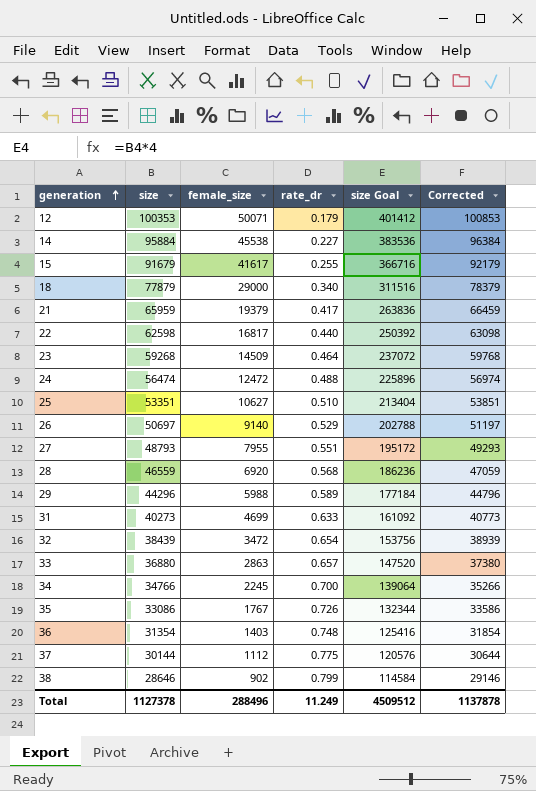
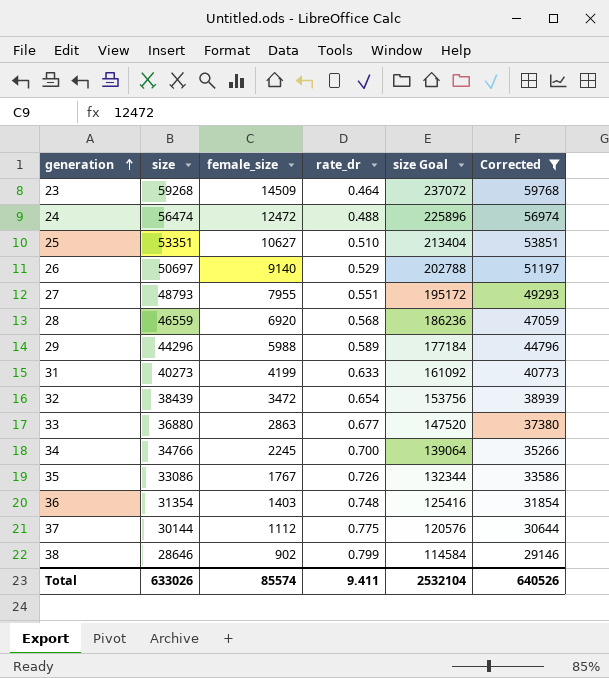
filter: none -> Corrected <= 59768
31 | female_size: 4699 -> 4199
33 | rate_dr: 0.657 -> 0.677
Total | size: 1127378 -> 633026
Total | female_size: 288496 -> 85574
Total | rate_dr: 11.249 -> 9.411
Total | size Goal: 4509512 -> 2532104
Total | Corrected: 1137878 -> 640526

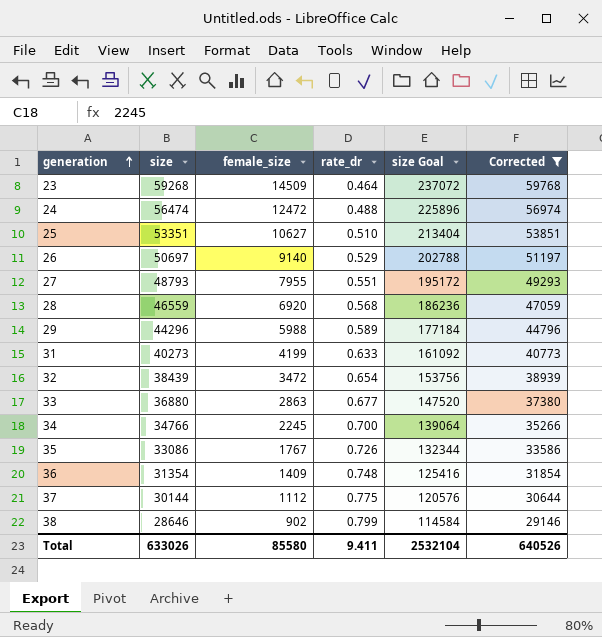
36 | female_size: 1403 -> 1409
Total | female_size: 85574 -> 85580

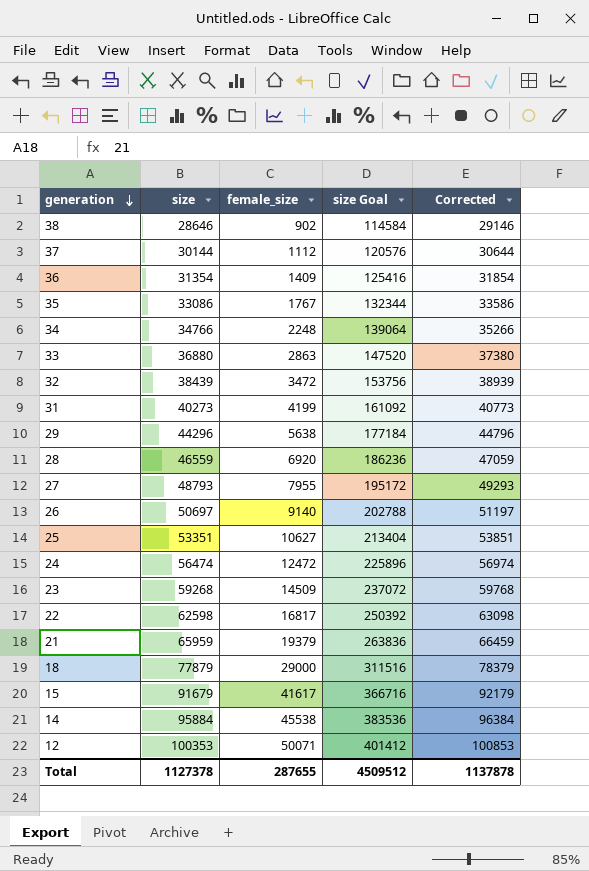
filter: Corrected <= 59768 -> none
row order: generation ascending -> generation descending
column rate_dr | position: 4 -> none
34 | female_size: 2245 -> 2248
29 | female_size: 5988 -> 5638
Total | size: 633026 -> 1127378
Total | female_size: 85580 -> 287655
Total | size Goal: 2532104 -> 4509512
Total | Corrected: 640526 -> 1137878

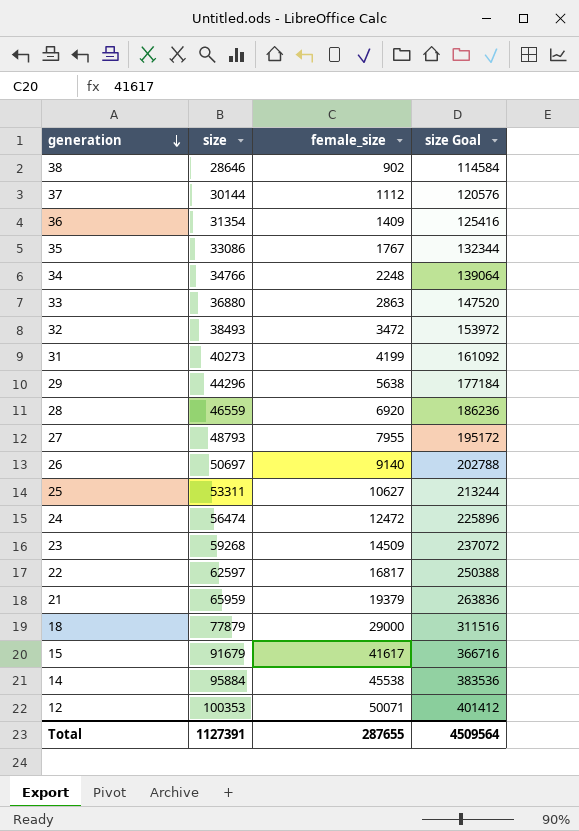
column Corrected | formula: [size] + 500 -> none
32 | size: 38439 -> 38493
32 | size Goal: 153756 -> 153972
25 | size: 53351 -> 53311
25 | size Goal: 213404 -> 213244
22 | size: 62598 -> 62597
22 | size Goal: 250392 -> 250388
Total | size: 1127378 -> 1127391
Total | size Goal: 4509512 -> 4509564

